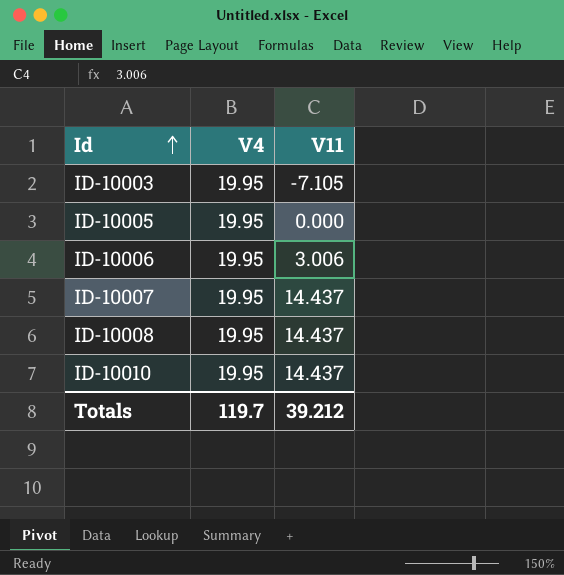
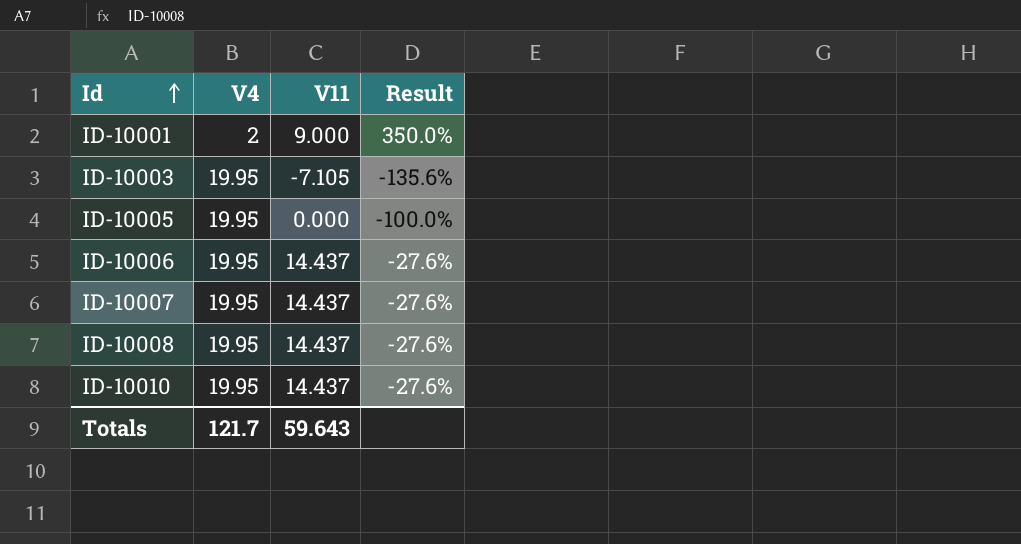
column Result | formula: none -> ([V11] - [V4]) / [V4]
row ID-10001: none -> 2 | 9.000 | 350.0%
ID-10006 | V11: 3.006 -> 14.437
Totals | V4: 119.7 -> 121.7
Totals | V11: 39.212 -> 59.643

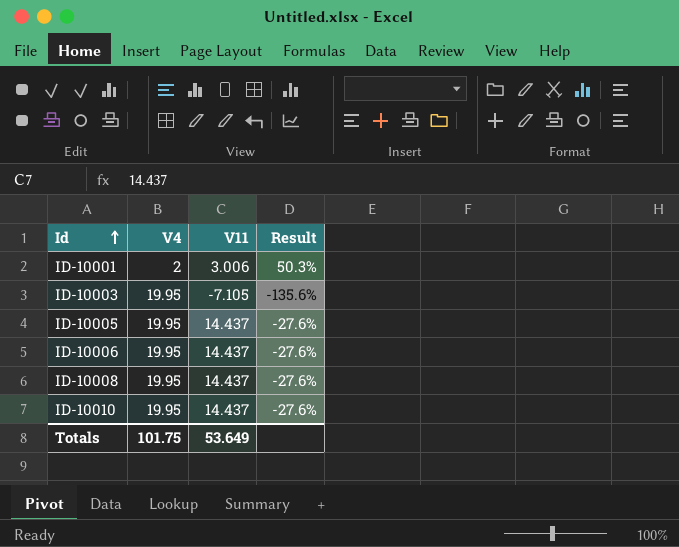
row ID-10007: 19.95 | 14.437 | -27.6% -> none
ID-10001 | V11: 9.000 -> 3.006
ID-10001 | Result: 350.0% -> 50.3%
ID-10005 | V11: 0.000 -> 14.437
ID-10005 | Result: -100.0% -> -27.6%
Totals | V4: 121.7 -> 101.75
Totals | V11: 59.643 -> 53.649

